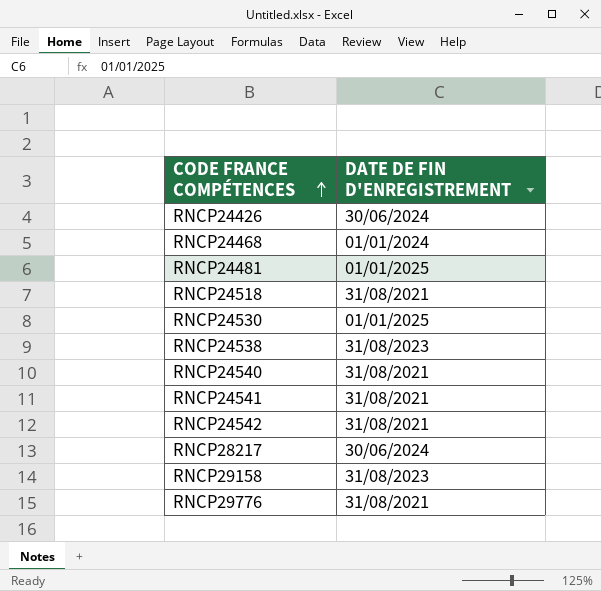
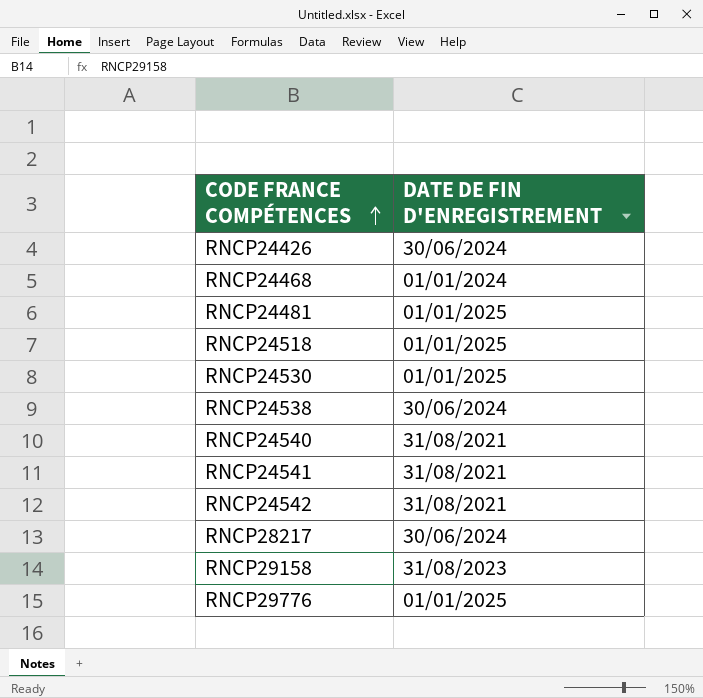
RNCP24518 | DATE DE FIN D'ENREGISTREMENT: 31/08/2021 -> 01/01/2025
RNCP24538 | DATE DE FIN D'ENREGISTREMENT: 31/08/2023 -> 30/06/2024
RNCP29776 | DATE DE FIN D'ENREGISTREMENT: 31/08/2021 -> 01/01/2025

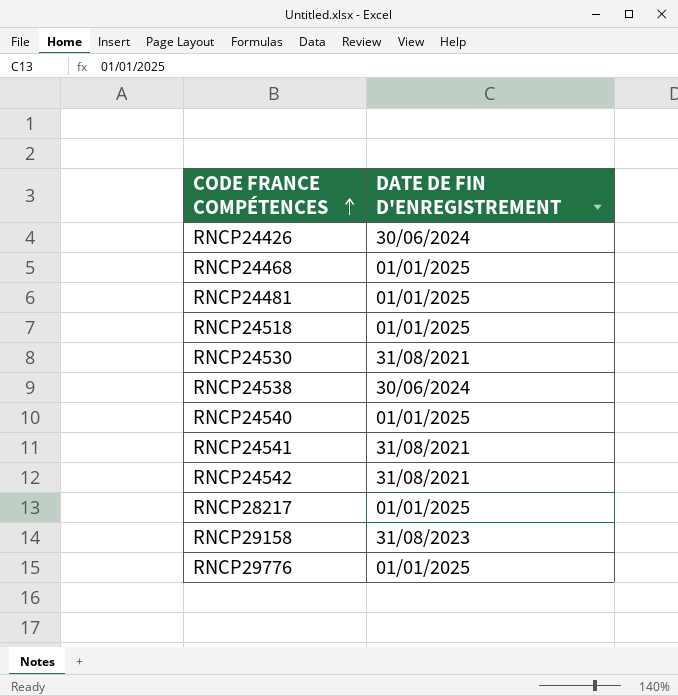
RNCP24468 | DATE DE FIN D'ENREGISTREMENT: 01/01/2024 -> 01/01/2025
RNCP24530 | DATE DE FIN D'ENREGISTREMENT: 01/01/2025 -> 31/08/2021
RNCP24540 | DATE DE FIN D'ENREGISTREMENT: 31/08/2021 -> 01/01/2025
RNCP28217 | DATE DE FIN D'ENREGISTREMENT: 30/06/2024 -> 01/01/2025

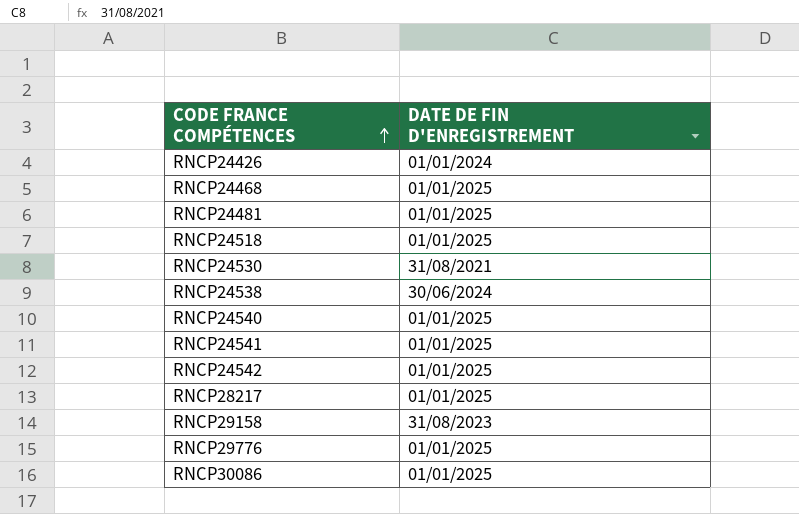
RNCP24426 | DATE DE FIN D'ENREGISTREMENT: 30/06/2024 -> 01/01/2024
RNCP24541 | DATE DE FIN D'ENREGISTREMENT: 31/08/2021 -> 01/01/2025
RNCP24542 | DATE DE FIN D'ENREGISTREMENT: 31/08/2021 -> 01/01/2025
row RNCP30086: none -> 01/01/2025

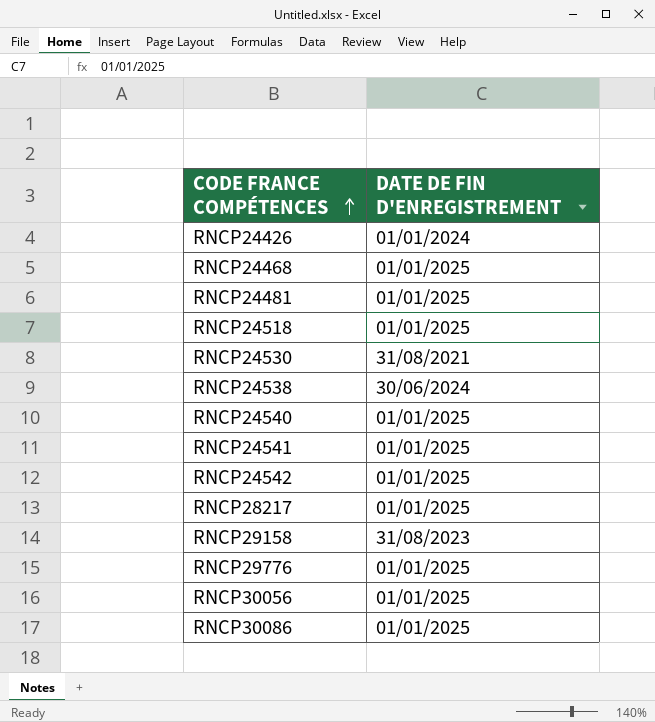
row RNCP30056: none -> 01/01/2025

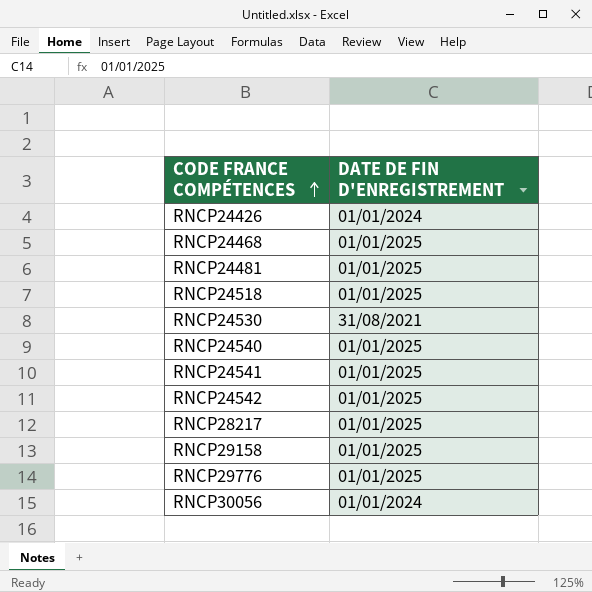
row RNCP24538: 30/06/2024 -> none
row RNCP30086: 01/01/2025 -> none
RNCP29158 | DATE DE FIN D'ENREGISTREMENT: 31/08/2023 -> 01/01/2025
RNCP30056 | DATE DE FIN D'ENREGISTREMENT: 01/01/2025 -> 01/01/2024

